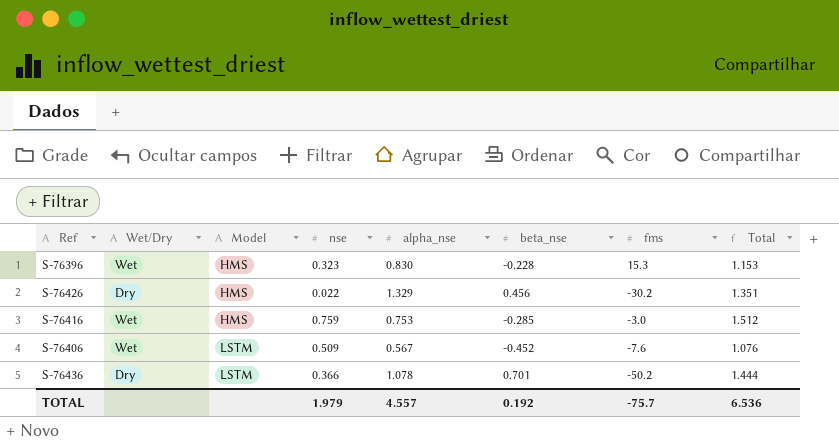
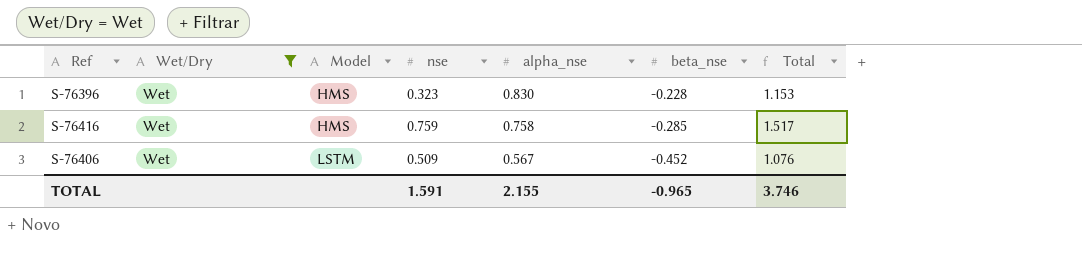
filter: none -> Wet/Dry = Wet
column fms | position: 7 -> none
S-76416 | alpha_nse: 0.753 -> 0.758
S-76416 | Total: 1.512 -> 1.517
TOTAL | nse: 1.979 -> 1.591
TOTAL | alpha_nse: 4.557 -> 2.155
TOTAL | beta_nse: 0.192 -> -0.965
TOTAL | Total: 6.536 -> 3.746

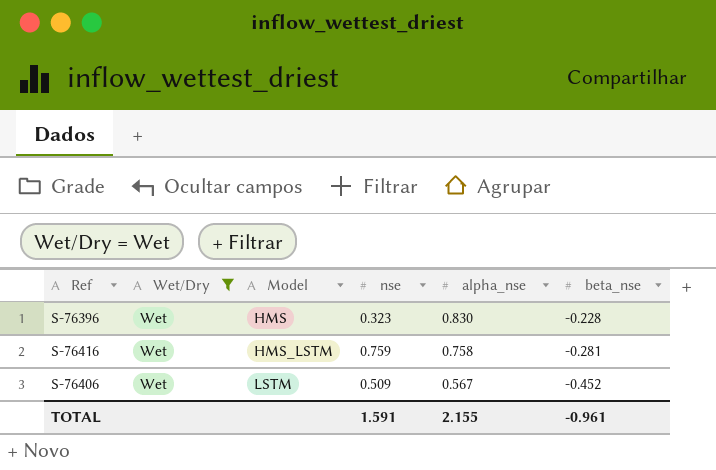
column Total | formula: [nse] + [alpha_nse] -> none
S-76416 | Model: HMS -> HMS_LSTM
S-76416 | beta_nse: -0.285 -> -0.281
TOTAL | beta_nse: -0.965 -> -0.961

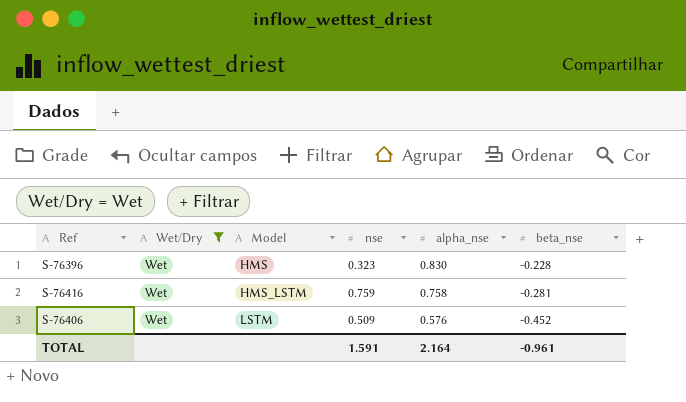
S-76406 | alpha_nse: 0.567 -> 0.576
TOTAL | alpha_nse: 2.155 -> 2.164

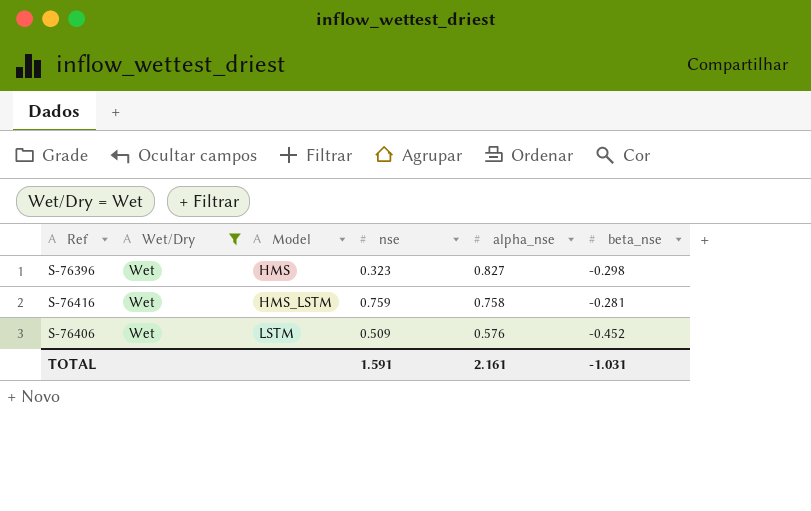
S-76396 | alpha_nse: 0.830 -> 0.827
S-76396 | beta_nse: -0.228 -> -0.298
TOTAL | alpha_nse: 2.164 -> 2.161
TOTAL | beta_nse: -0.961 -> -1.031

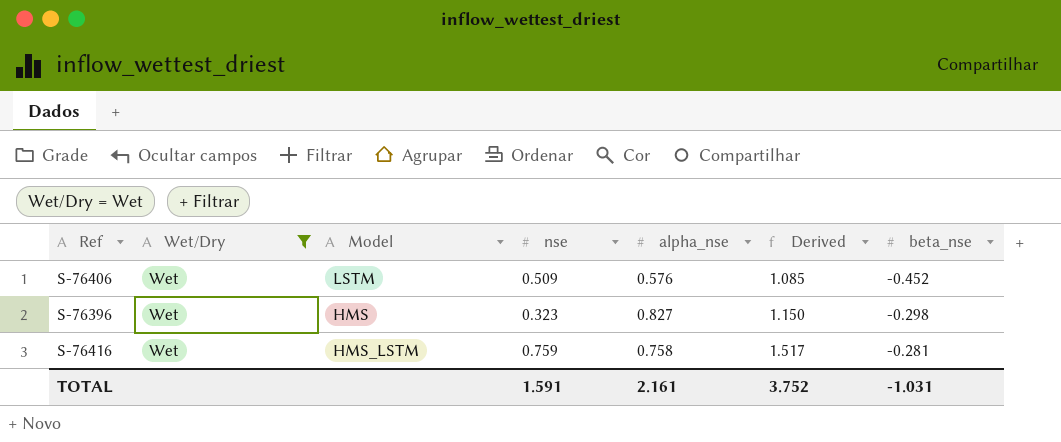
row order: Model ascending -> Derived ascending
column Derived | formula: none -> [nse] + [alpha_nse]

